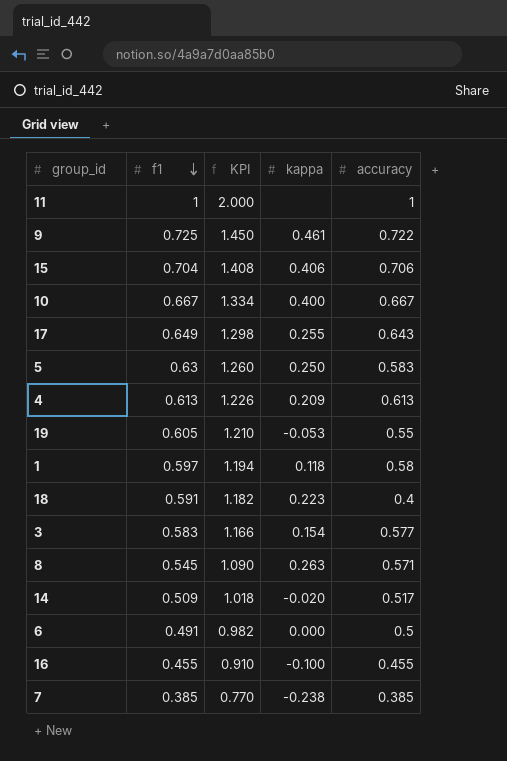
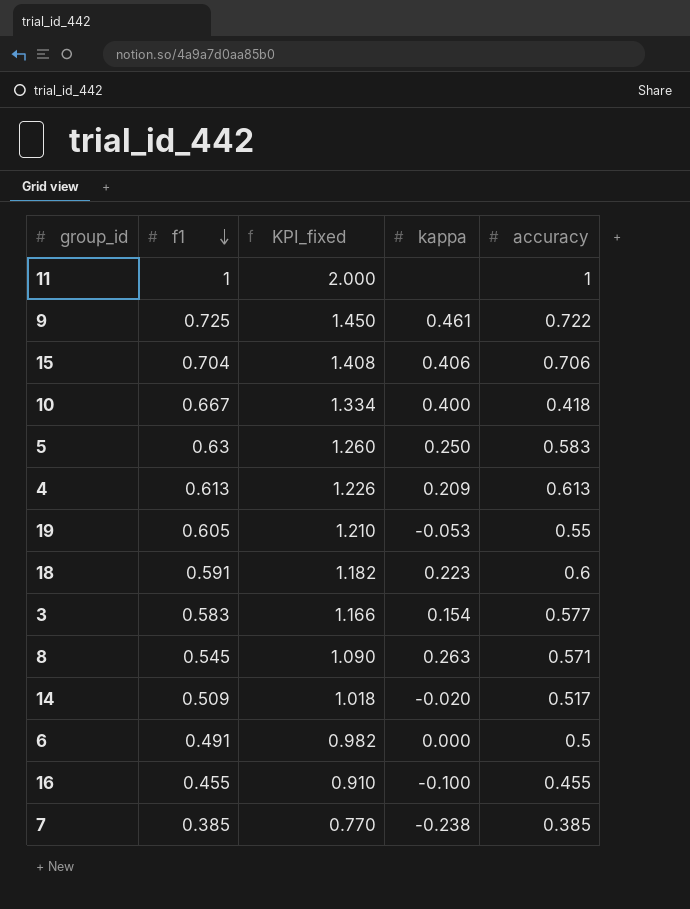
column name: KPI -> KPI_fixed
row 17: 0.649 | 1.298 | 0.255 | 0.643 -> none
row 1: 0.597 | 1.194 | 0.118 | 0.58 -> none
10 | accuracy: 0.667 -> 0.418
18 | accuracy: 0.4 -> 0.6

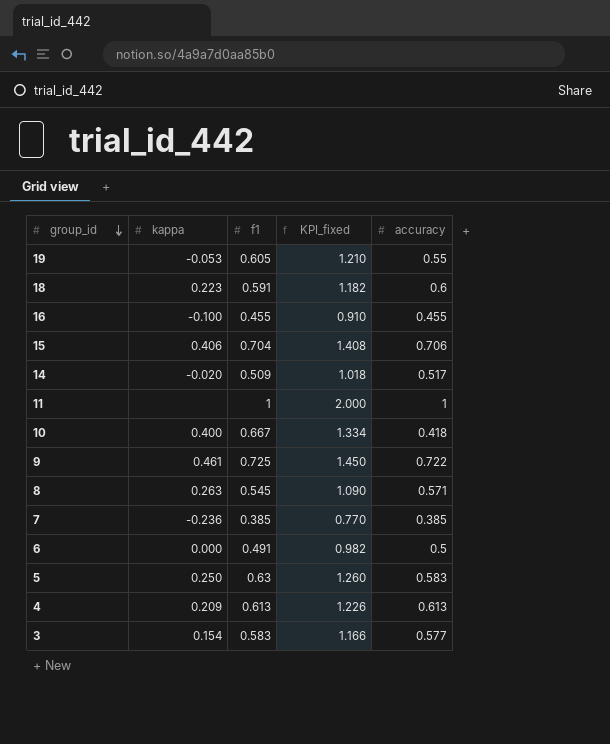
row order: f1 descending -> group_id descending
column kappa | position: 4 -> 2
7 | kappa: -0.238 -> -0.236

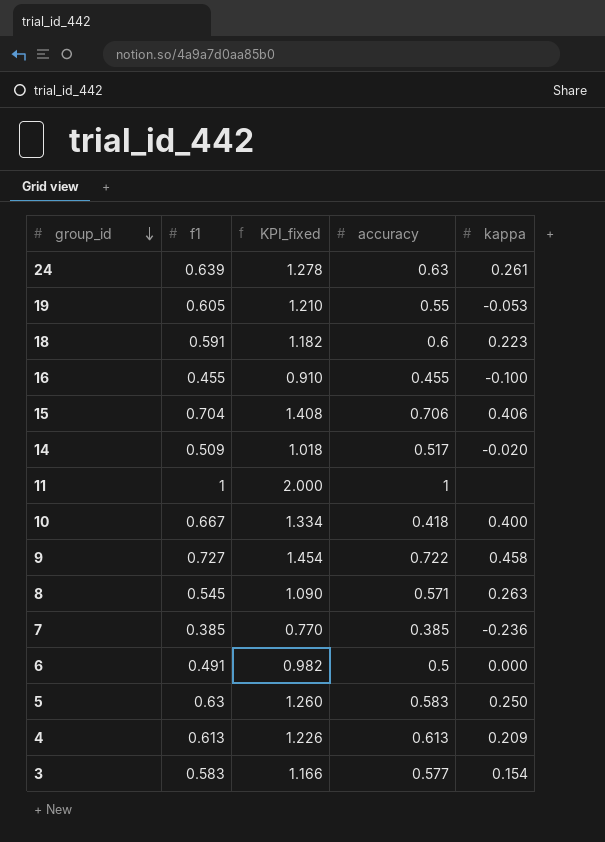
column kappa | position: 2 -> 5
row 24: none -> 0.639 | 1.278 | 0.63 | 0.261
9 | f1: 0.725 -> 0.727
9 | KPI_fixed: 1.450 -> 1.454
9 | kappa: 0.461 -> 0.458

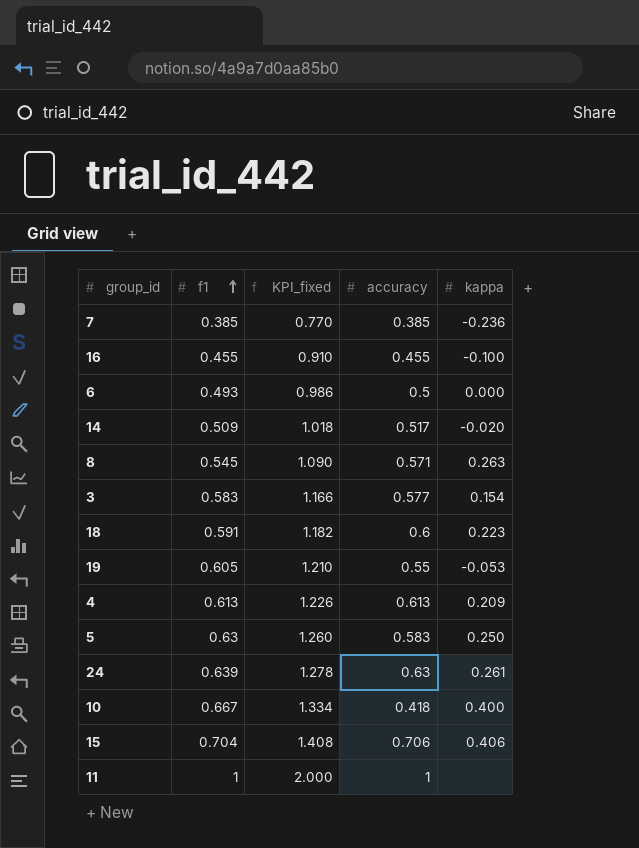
row order: group_id descending -> f1 ascending
row 9: 0.727 | 1.454 | 0.722 | 0.458 -> none
6 | f1: 0.491 -> 0.493
6 | KPI_fixed: 0.982 -> 0.986

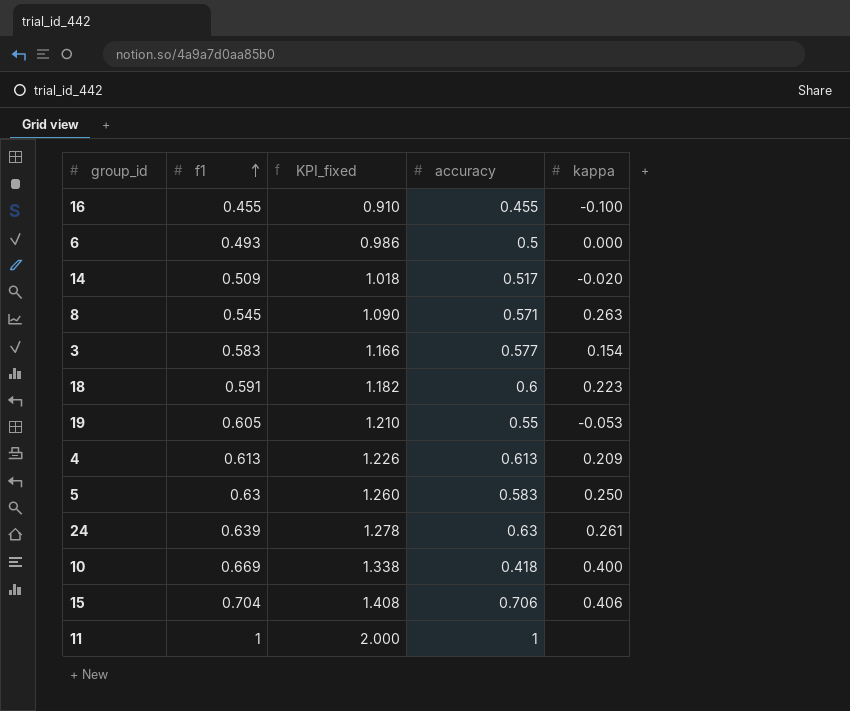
row 7: 0.385 | 0.770 | 0.385 | -0.236 -> none
10 | f1: 0.667 -> 0.669
10 | KPI_fixed: 1.334 -> 1.338

